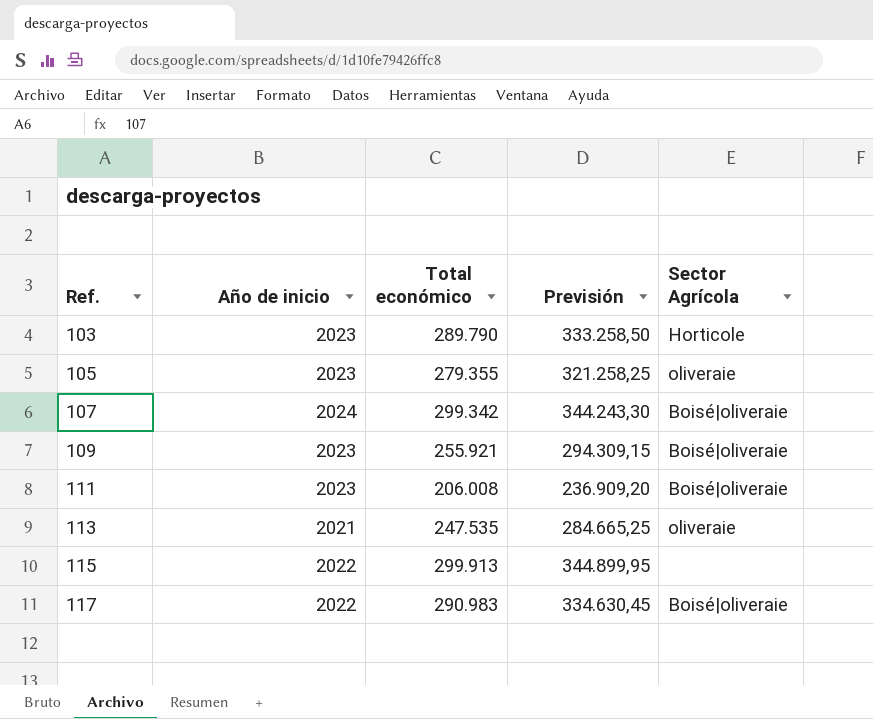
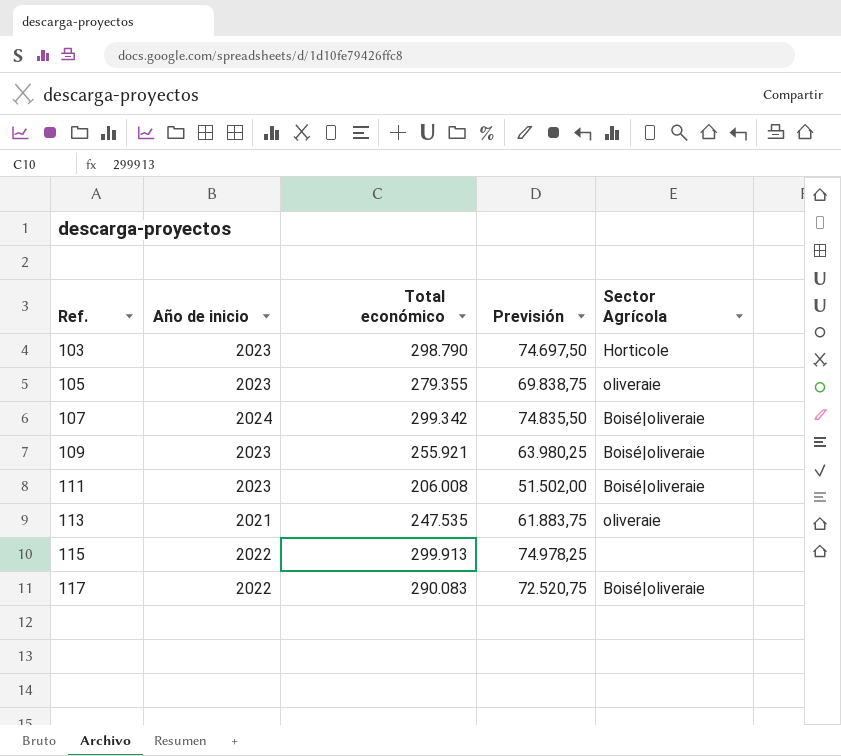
column Previsión | formula: [Total económico] * 1,15 -> [Total económico] * 0,25
103 | Total económico: 289.790 -> 298.790
117 | Total económico: 290.983 -> 290.083

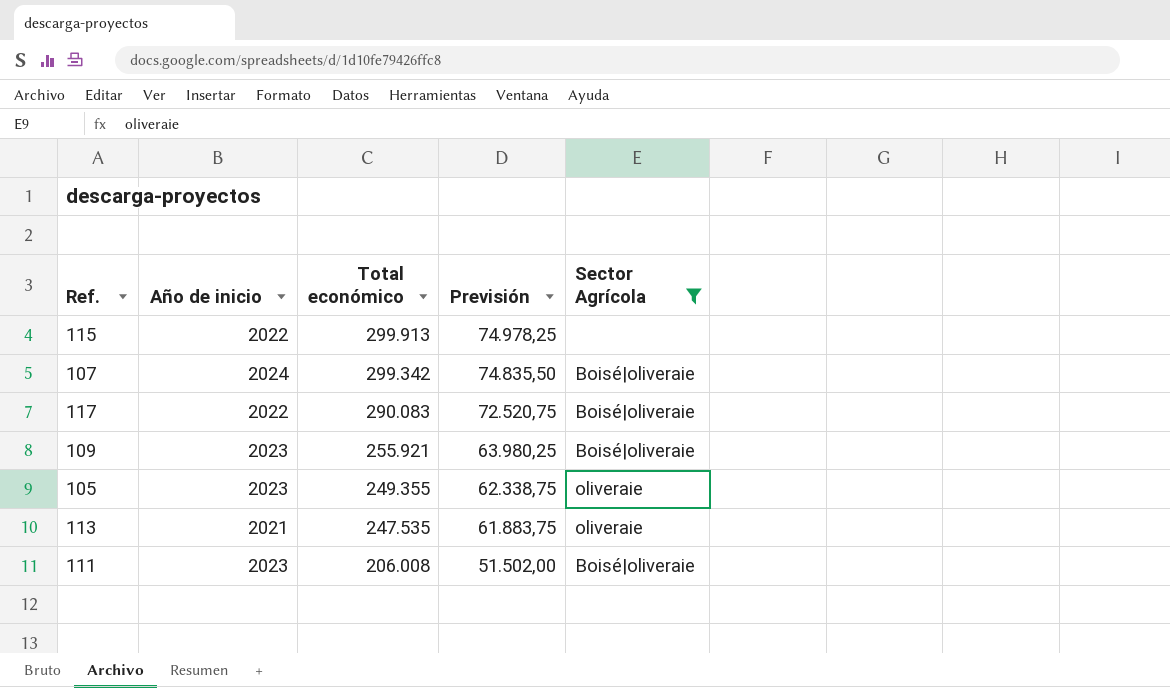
filter: none -> Sector Agrícola != Horticole
row order: Ref. ascending -> Total económico descending
105 | Total económico: 279.355 -> 249.355
105 | Previsión: 69.838,75 -> 62.338,75

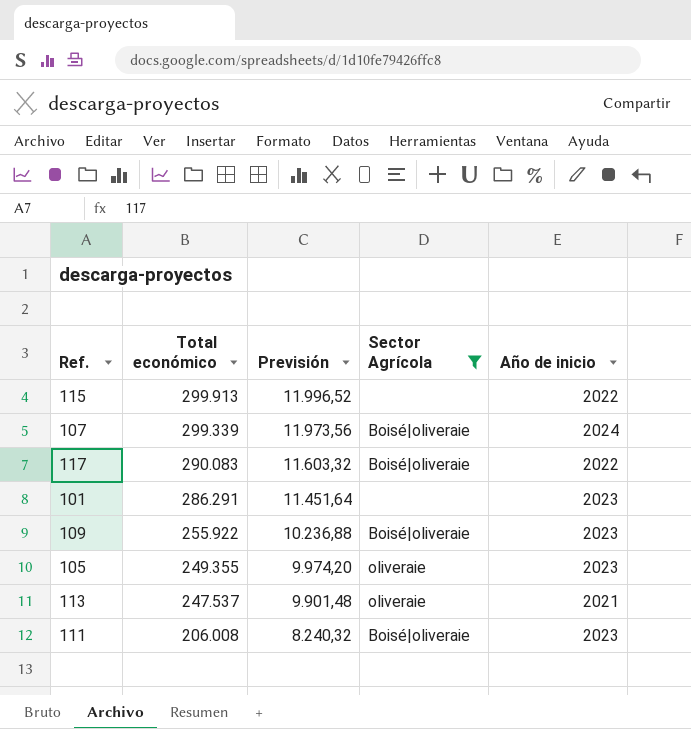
column Previsión | formula: [Total económico] * 0,25 -> [Total económico] * 0,04
column Año de inicio | position: 2 -> 5
107 | Total económico: 299.342 -> 299.339
row 101: none -> 286.291 | 11.451,64 | none | 2023
109 | Total económico: 255.921 -> 255.922
113 | Total económico: 247.535 -> 247.537

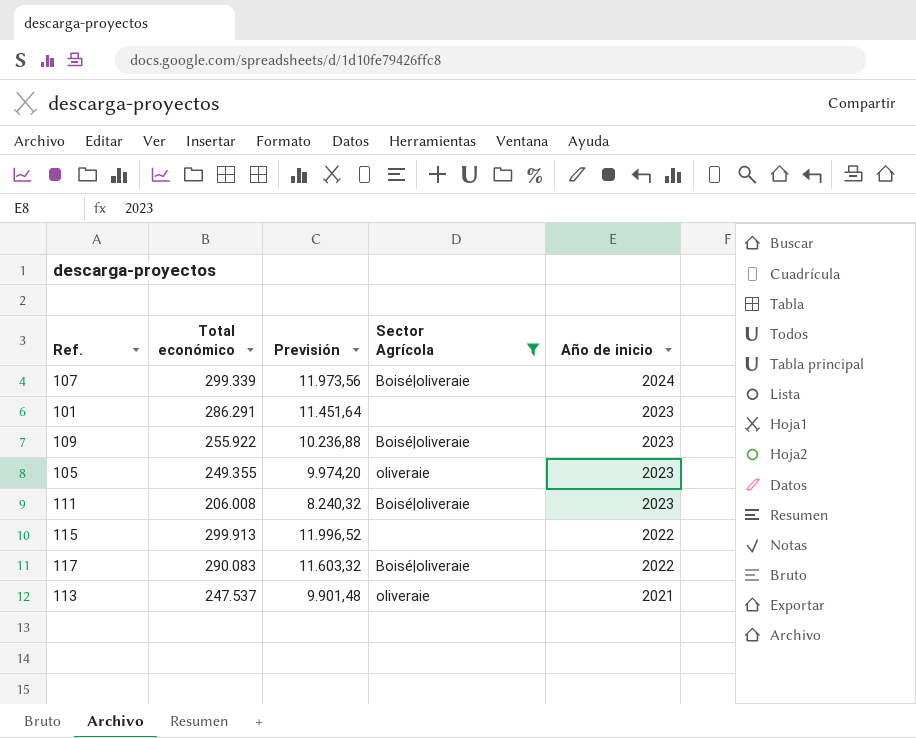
row order: Total económico descending -> Año de inicio descending

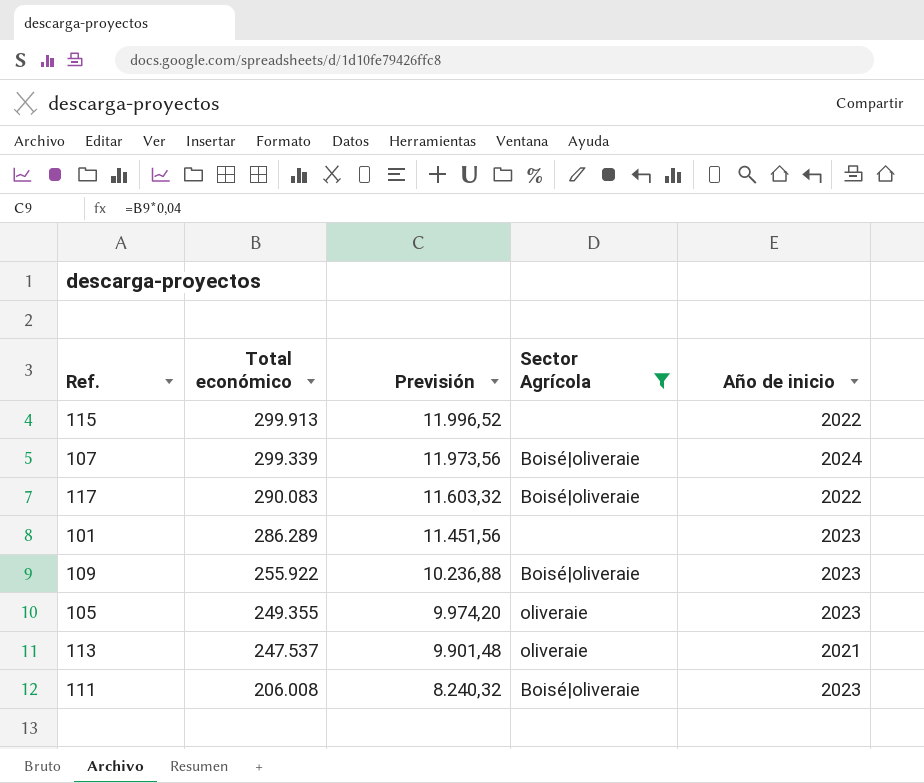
row order: Año de inicio descending -> Total económico descending
101 | Total económico: 286.291 -> 286.289
101 | Previsión: 11.451,64 -> 11.451,56

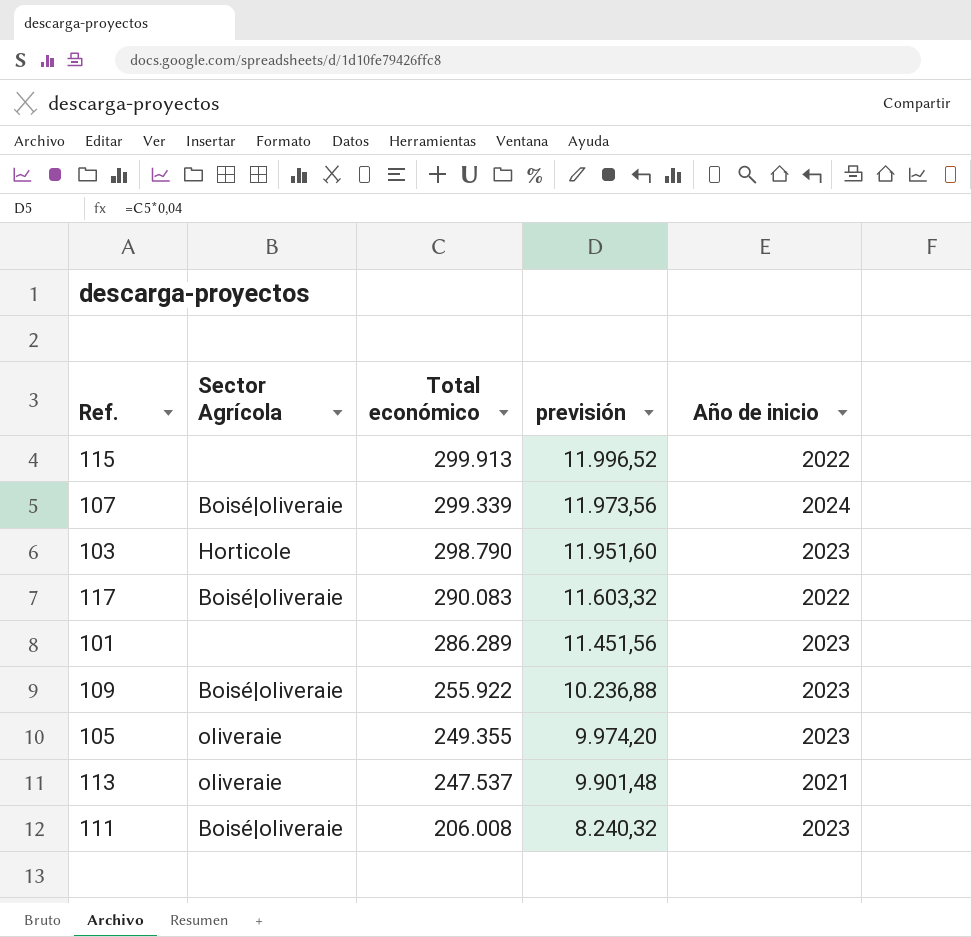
filter: Sector Agrícola != Horticole -> none
column Sector Agrícola | position: 4 -> 2
column name: Previsión -> previsión

